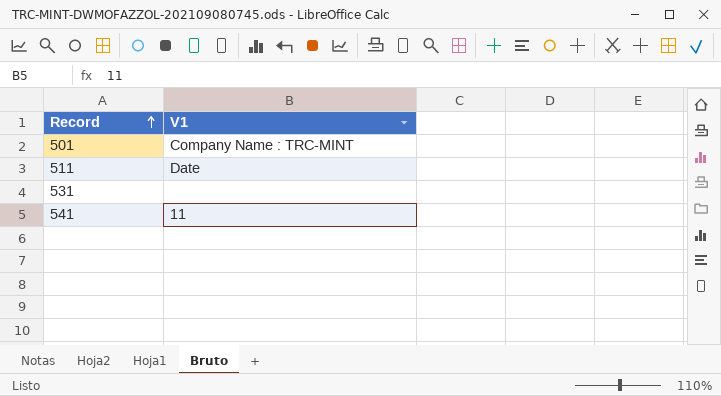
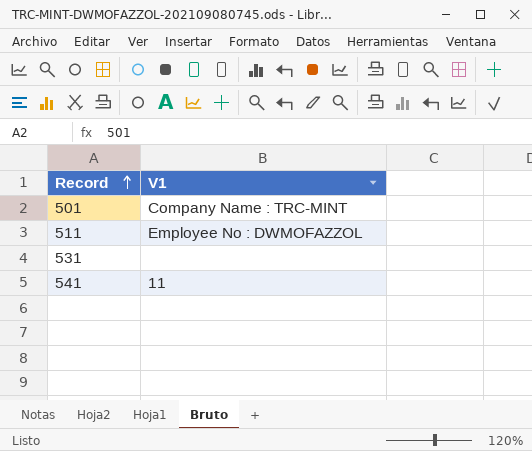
511 | V1: Date -> Employee No : DWMOFAZZOL

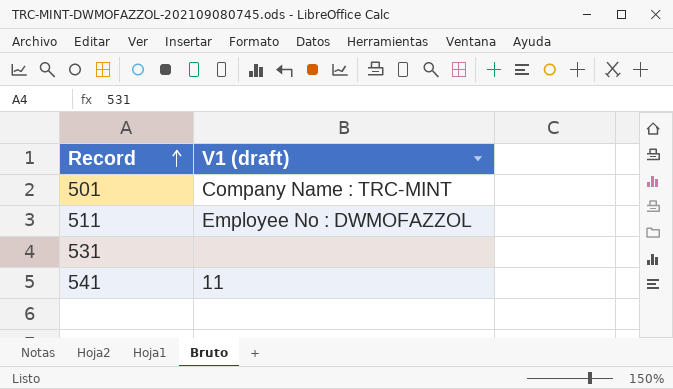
column name: V1 -> V1 (draft)

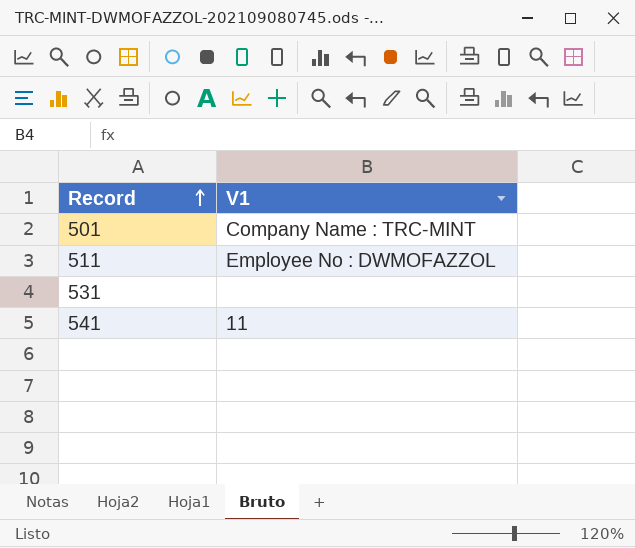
column name: V1 (draft) -> V1

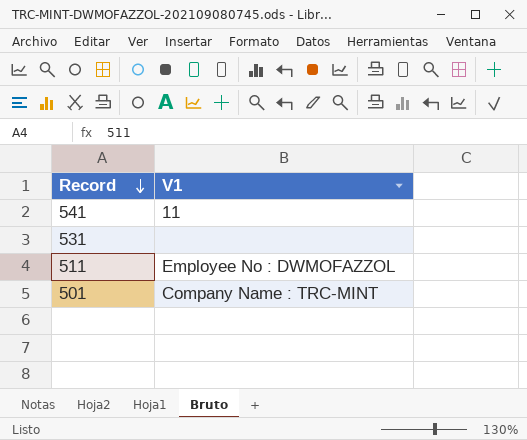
row order: Record ascending -> Record descending

